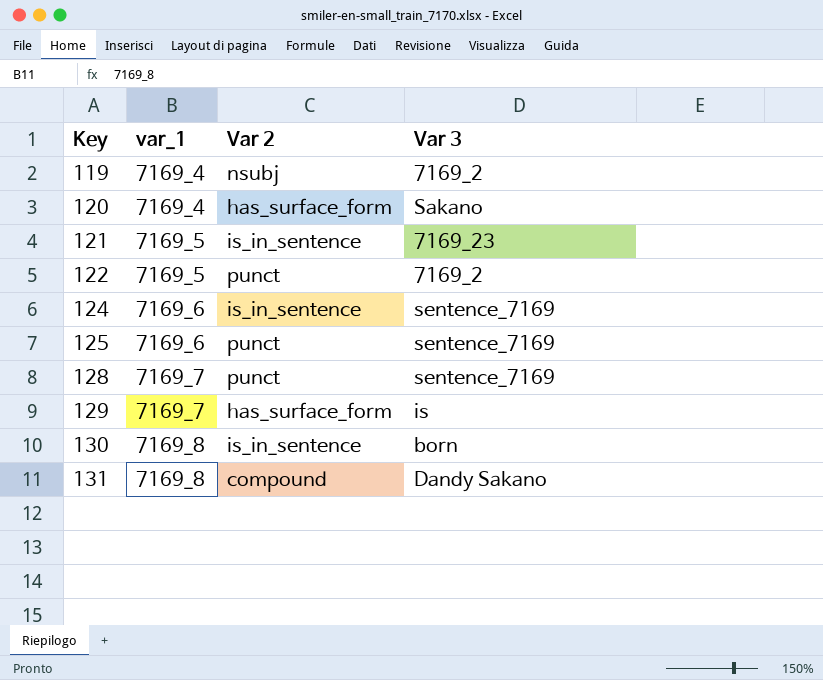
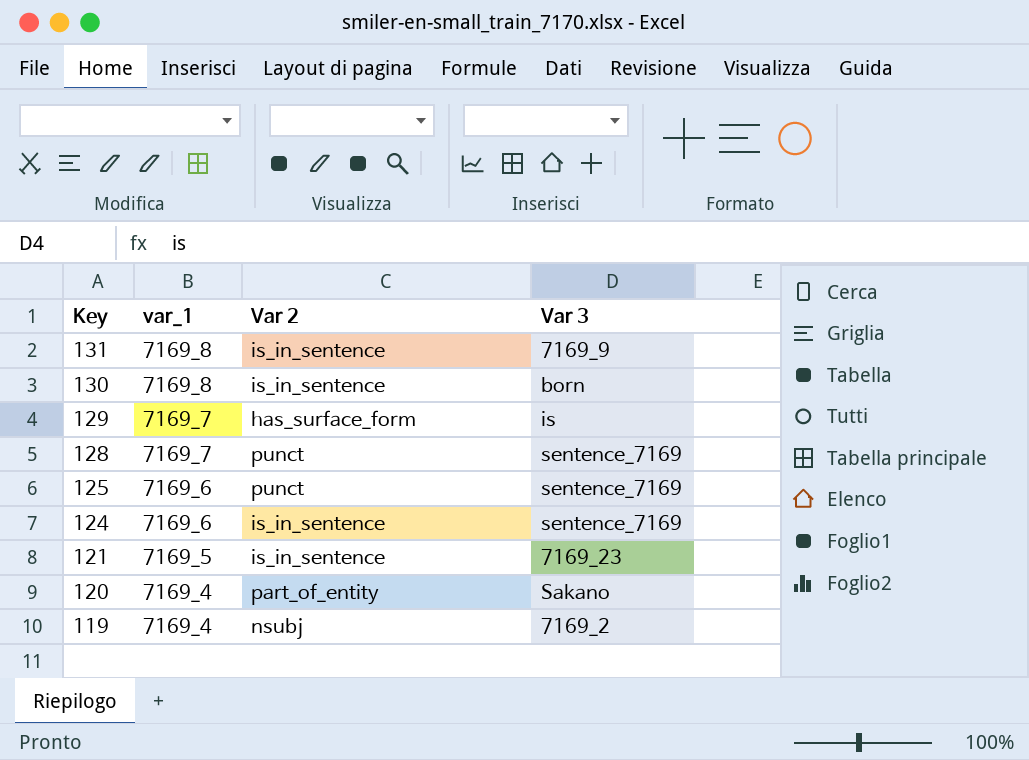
row order: Key ascending -> Key descending
row 122: 7169_5 | punct | 7169_2 -> none
131 | Var 2: compound -> is_in_sentence
131 | Var 3: Dandy Sakano -> 7169_9
120 | Var 2: has_surface_form -> part_of_entity

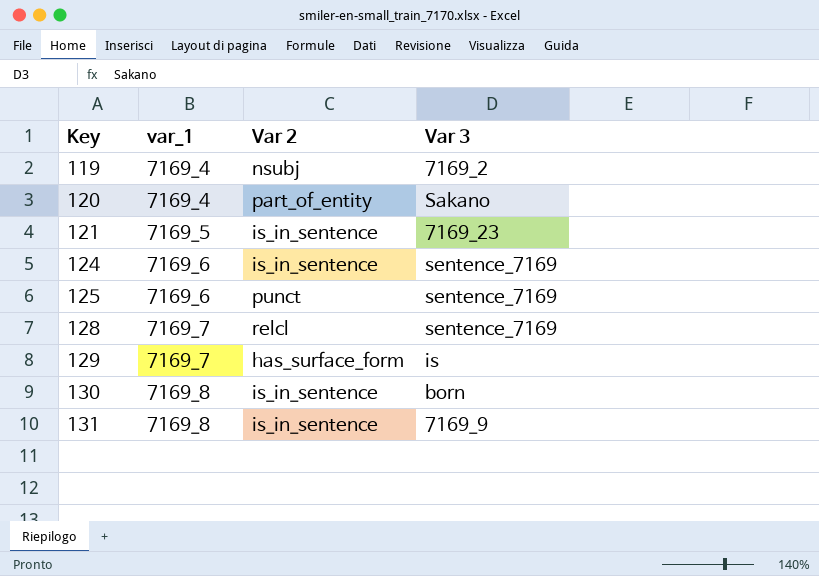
row order: Key descending -> Key ascending
128 | Var 2: punct -> relcl

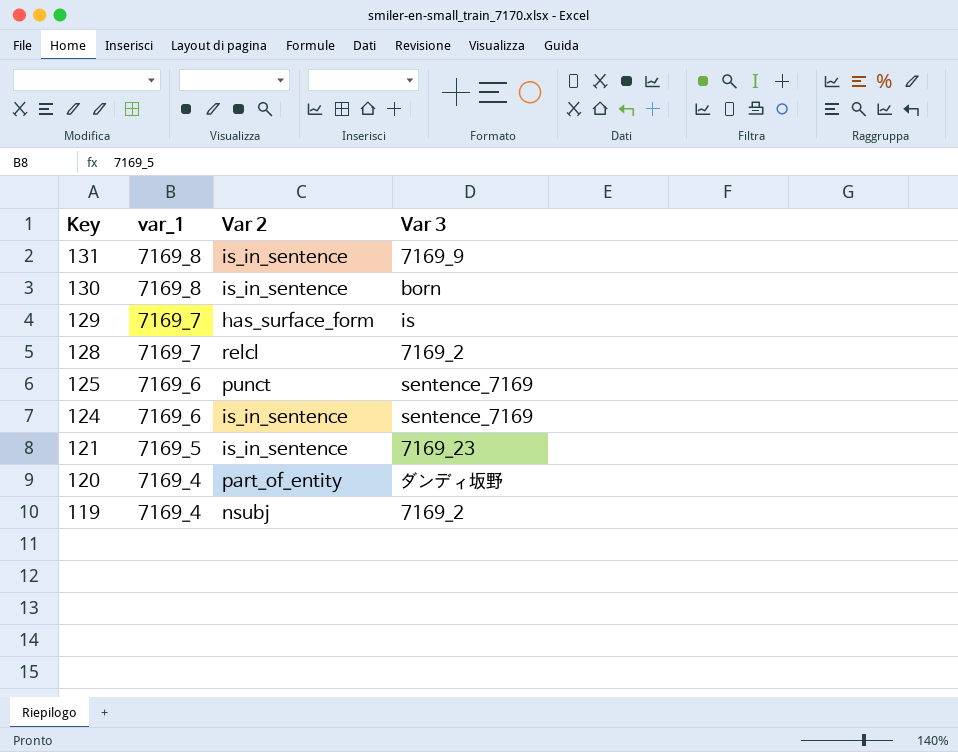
row order: Key ascending -> Key descending
128 | Var 3: sentence_7169 -> 7169_2
120 | Var 3: Sakano -> ダンディ坂野

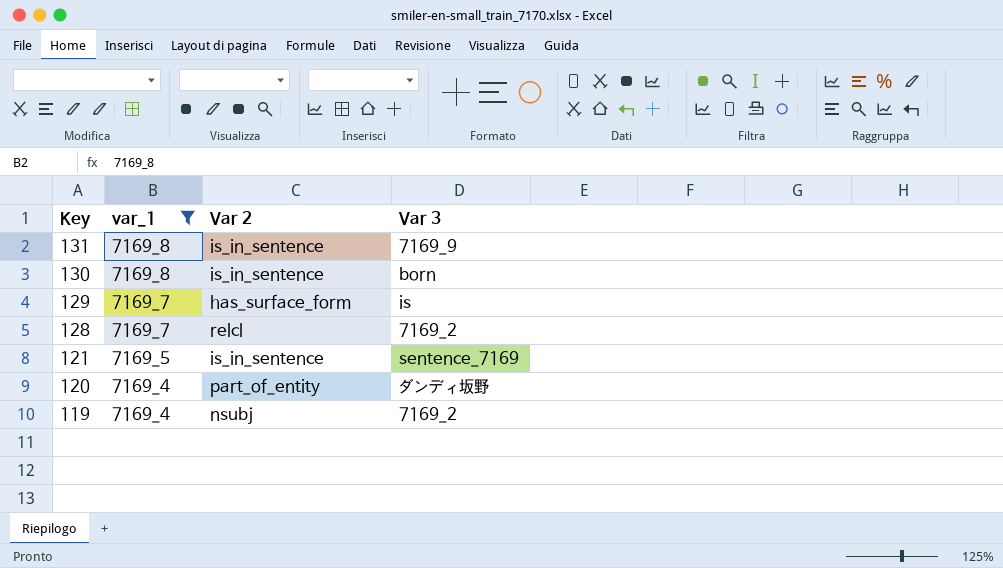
filter: none -> var_1 != 7169_6
121 | Var 3: 7169_23 -> sentence_7169

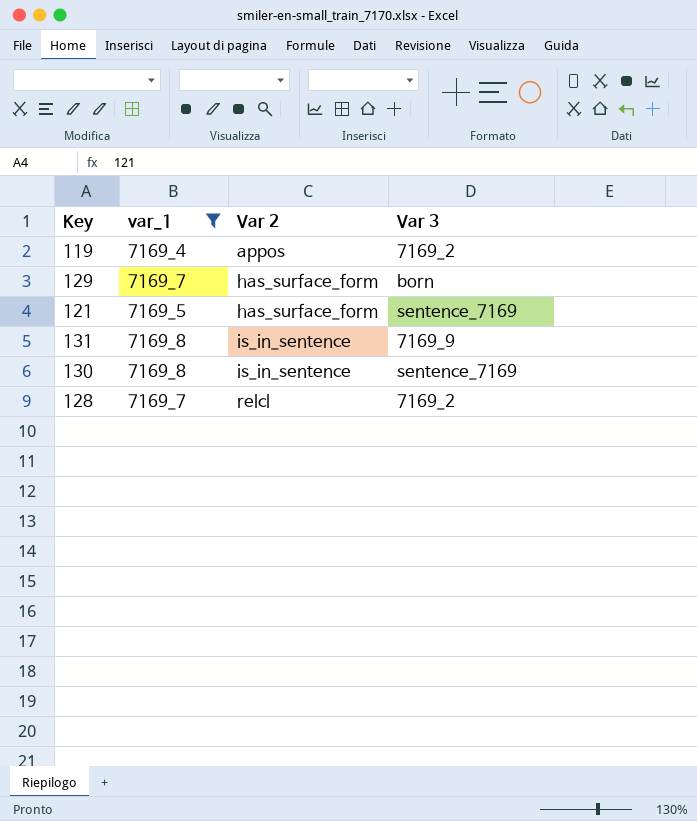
row order: Key descending -> Var 2 ascending
row 120: 7169_4 | part_of_entity | ダンディ坂野 -> none
119 | Var 2: nsubj -> appos
129 | Var 3: is -> born
121 | Var 2: is_in_sentence -> has_surface_form
130 | Var 3: born -> sentence_7169

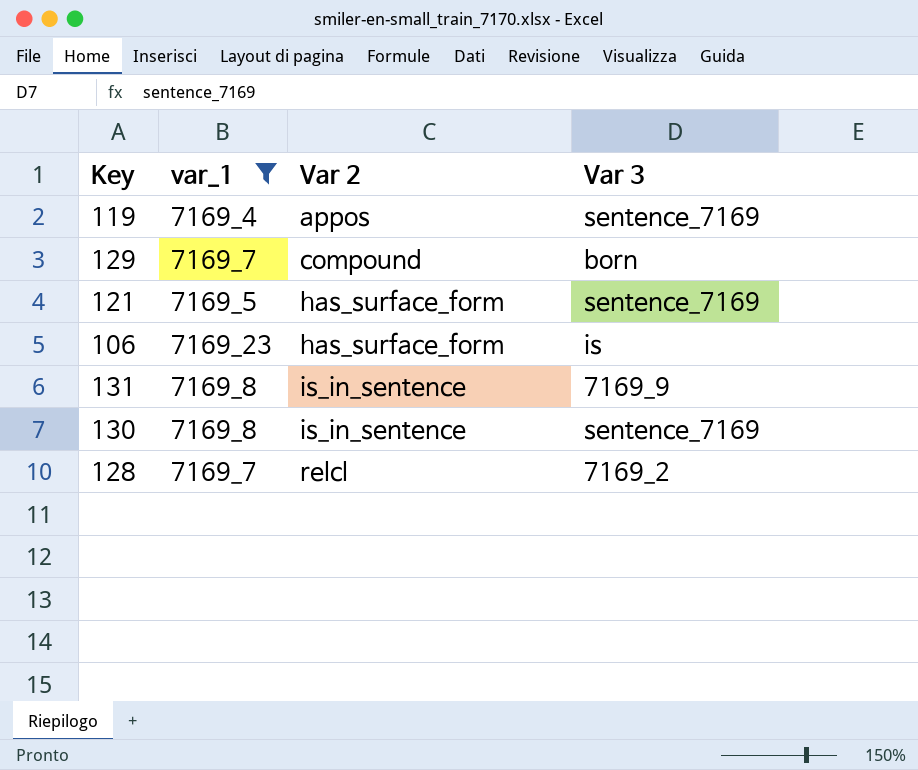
119 | Var 3: 7169_2 -> sentence_7169
129 | Var 2: has_surface_form -> compound
row 106: none -> 7169_23 | has_surface_form | is

